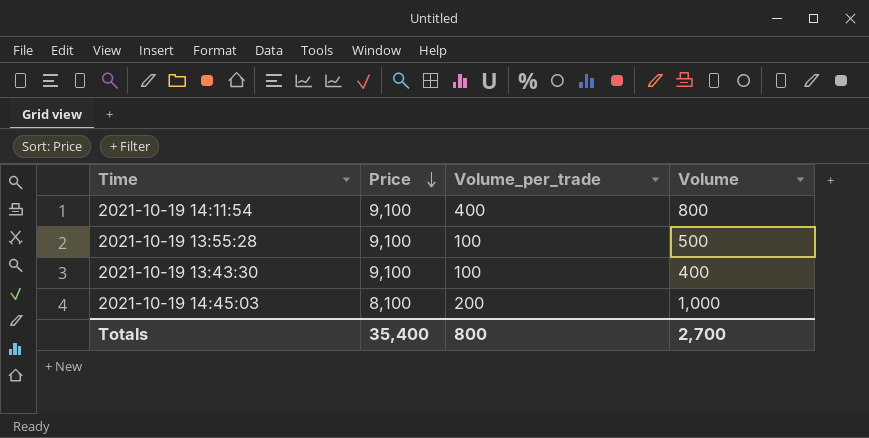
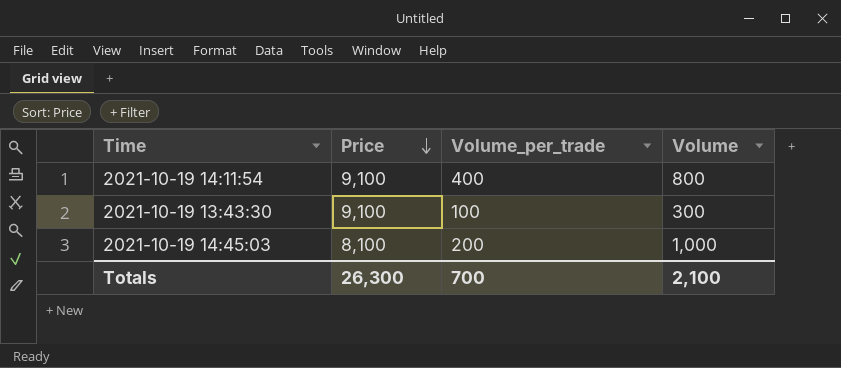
row 2021-10-19 13:55:28: 9,100 | 100 | 500 -> none
2021-10-19 13:43:30 | Volume: 400 -> 300
Totals | Price: 35,400 -> 26,300
Totals | Volume_per_trade: 800 -> 700
Totals | Volume: 2,700 -> 2,100

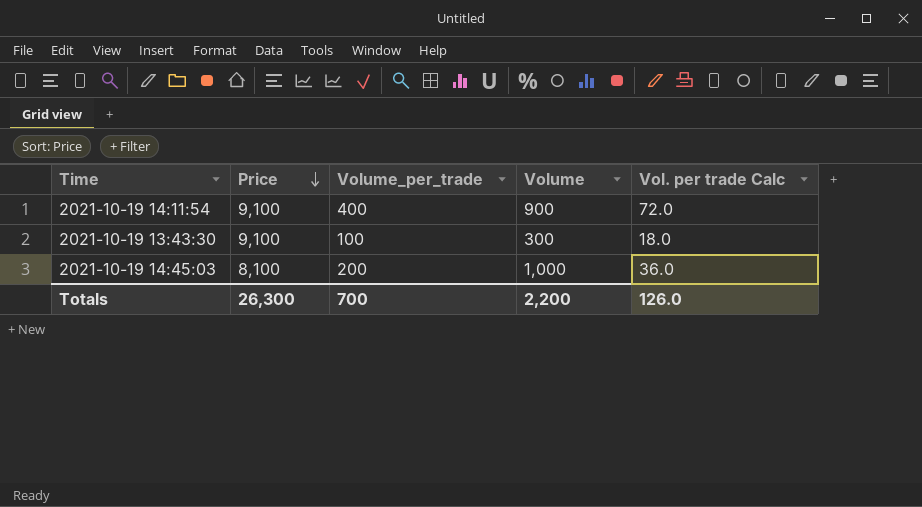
column Vol. per trade Calc | formula: none -> [Volume_per_trade] * 0.18
2021-10-19 14:11:54 | Volume: 800 -> 900
Totals | Volume: 2,100 -> 2,200

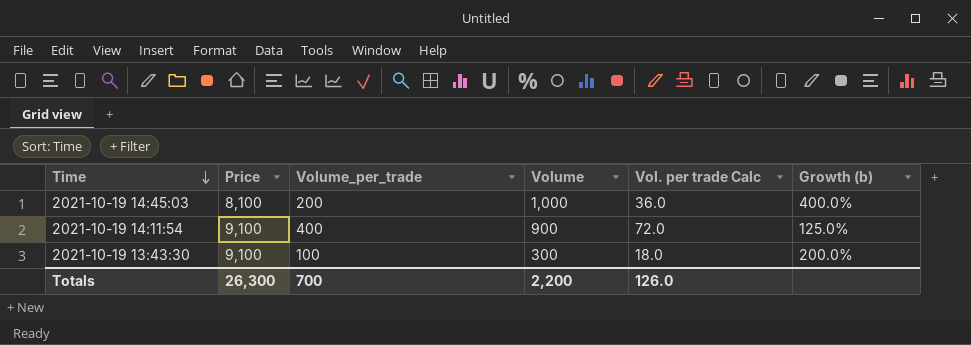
row order: Price descending -> Time descending
column Growth (b) | formula: none -> ([Volume] - [Volume_per_trade]) / [Volume_per_trade]

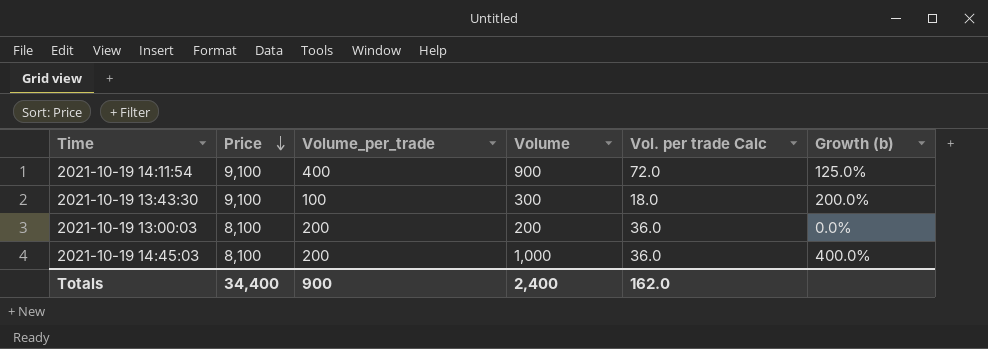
row order: Time descending -> Price descending
row 2021-10-19 13:00:03: none -> 8,100 | 200 | 200 | 36.0 | 0.0%
Totals | Price: 26,300 -> 34,400
Totals | Volume_per_trade: 700 -> 900
Totals | Volume: 2,200 -> 2,400
Totals | Vol. per trade Calc: 126.0 -> 162.0

